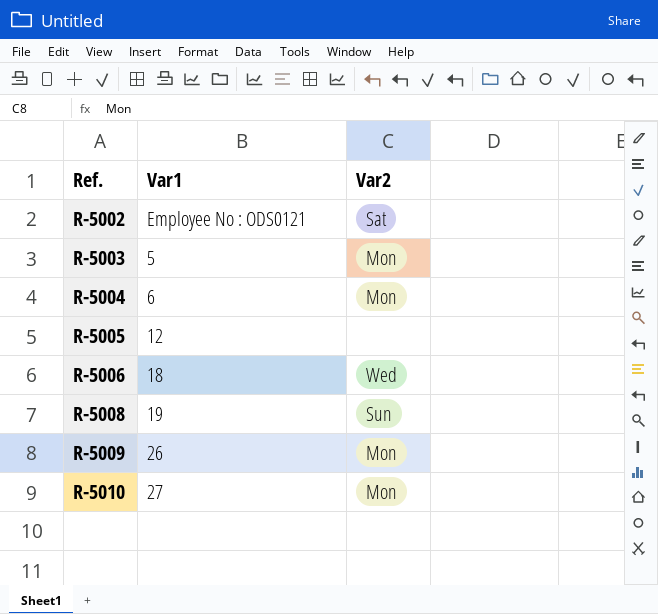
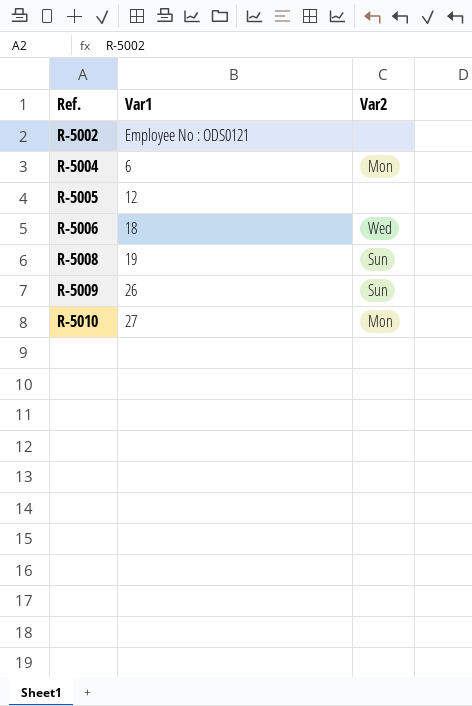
row R-5003: 5 | Mon -> none
R-5002 | Var2: Sat -> none
R-5009 | Var2: Mon -> Sun

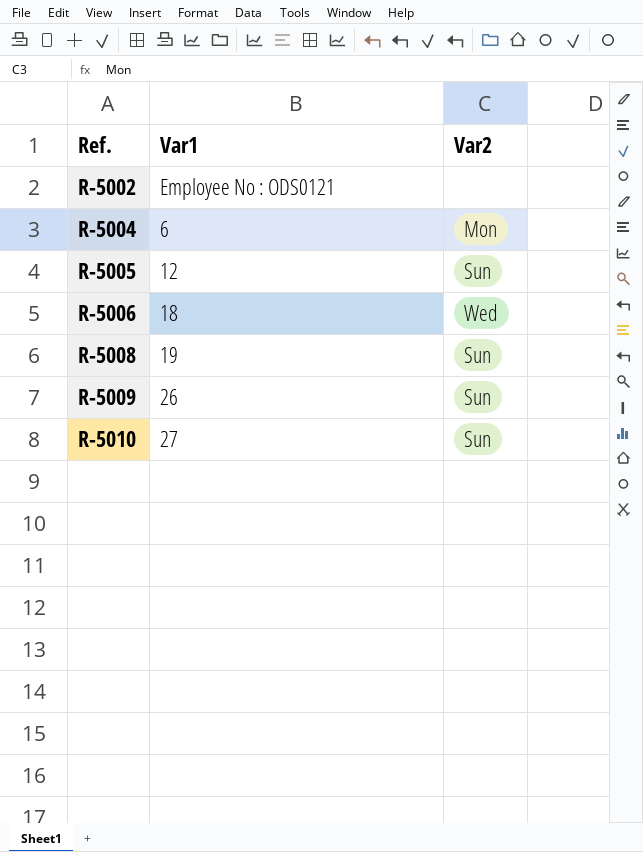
R-5005 | Var2: none -> Sun
R-5010 | Var2: Mon -> Sun

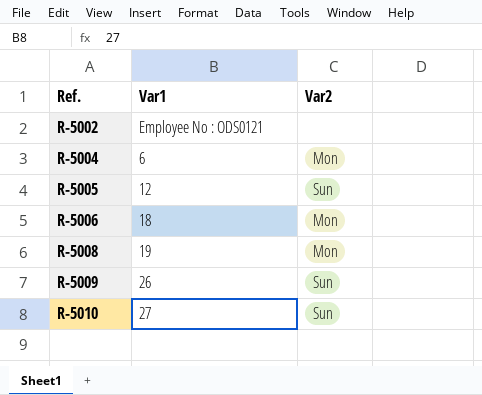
R-5006 | Var2: Wed -> Mon
R-5008 | Var2: Sun -> Mon

